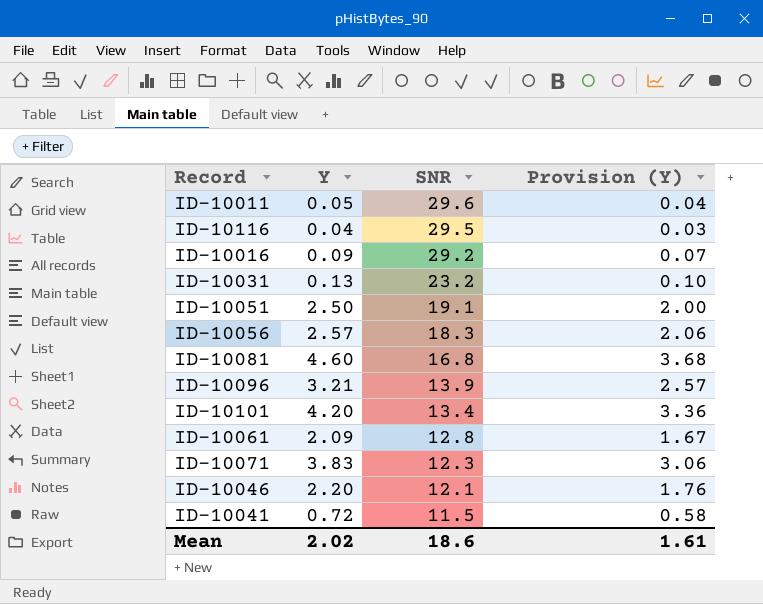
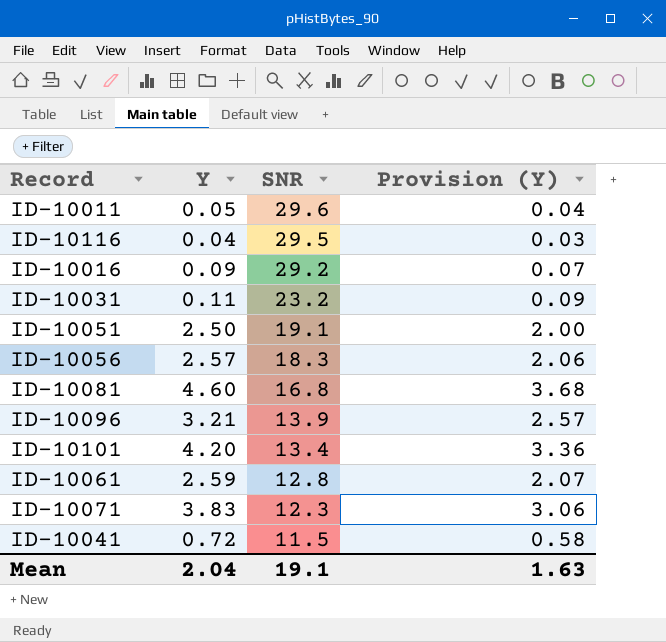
row ID-10046: 2.20 | 12.1 | 1.76 -> none
ID-10031 | Y: 0.13 -> 0.11
ID-10031 | Provision (Y): 0.10 -> 0.09
ID-10061 | Y: 2.09 -> 2.59
ID-10061 | Provision (Y): 1.67 -> 2.07
Mean | Y: 2.02 -> 2.04
Mean | SNR: 18.6 -> 19.1
Mean | Provision (Y): 1.61 -> 1.63

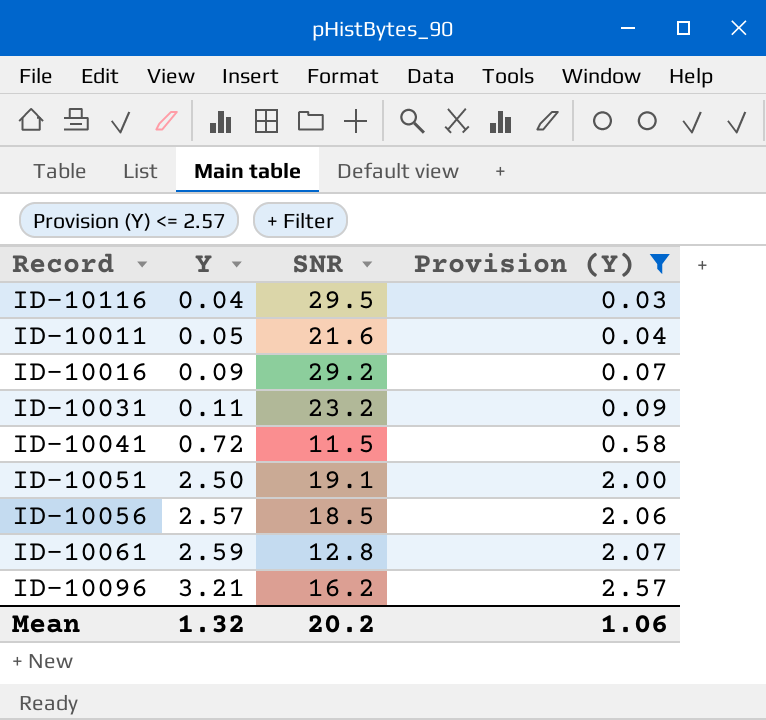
filter: none -> Provision (Y) <= 2.57
row order: SNR descending -> Y ascending
ID-10011 | SNR: 29.6 -> 21.6
ID-10056 | SNR: 18.3 -> 18.5
ID-10096 | SNR: 13.9 -> 16.2
Mean | Y: 2.04 -> 1.32
Mean | SNR: 19.1 -> 20.2
Mean | Provision (Y): 1.63 -> 1.06

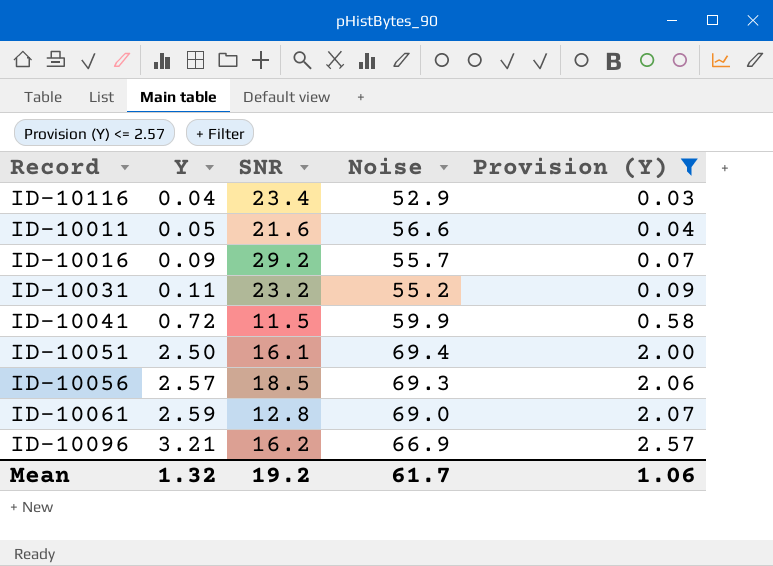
column Noise | position: none -> 4
ID-10116 | SNR: 29.5 -> 23.4
ID-10051 | SNR: 19.1 -> 16.1
Mean | SNR: 20.2 -> 19.2

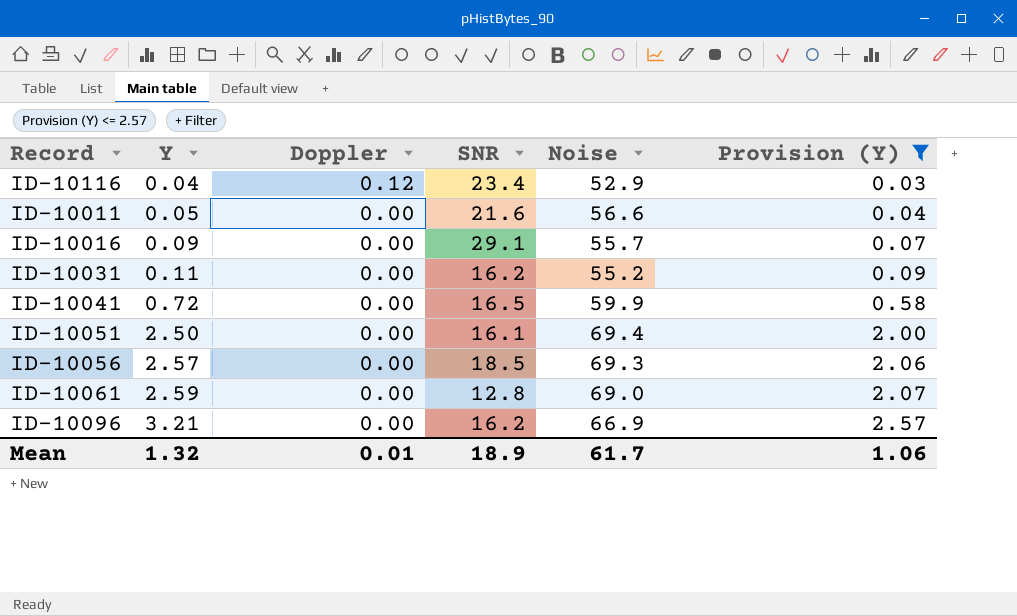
column Doppler | position: none -> 3
ID-10016 | SNR: 29.2 -> 29.1
ID-10031 | SNR: 23.2 -> 16.2
ID-10041 | SNR: 11.5 -> 16.5
Mean | SNR: 19.2 -> 18.9

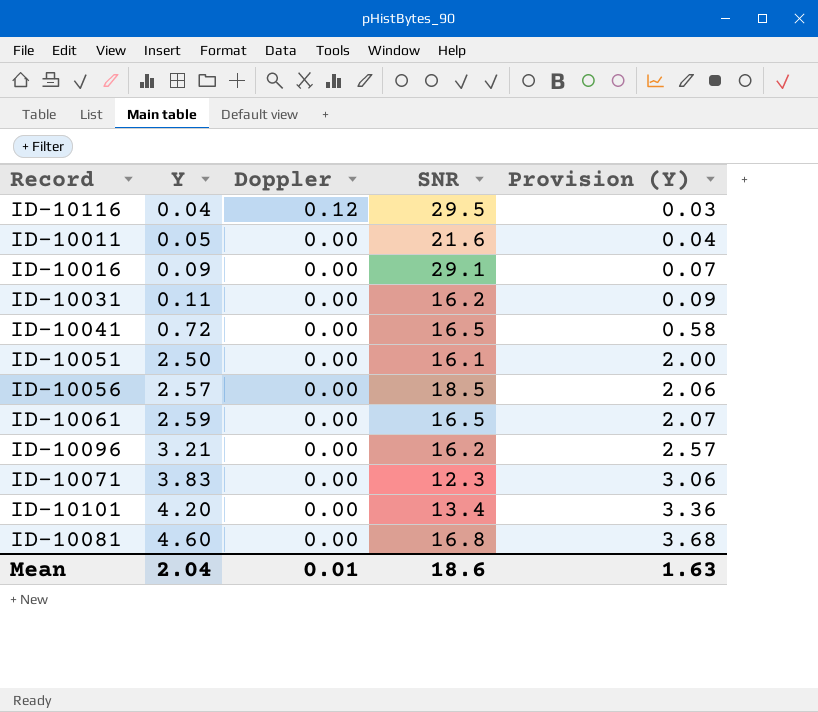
filter: Provision (Y) <= 2.57 -> none
column Noise | position: 5 -> none
ID-10116 | SNR: 23.4 -> 29.5
ID-10061 | SNR: 12.8 -> 16.5
Mean | Y: 1.32 -> 2.04
Mean | SNR: 18.9 -> 18.6
Mean | Provision (Y): 1.06 -> 1.63

